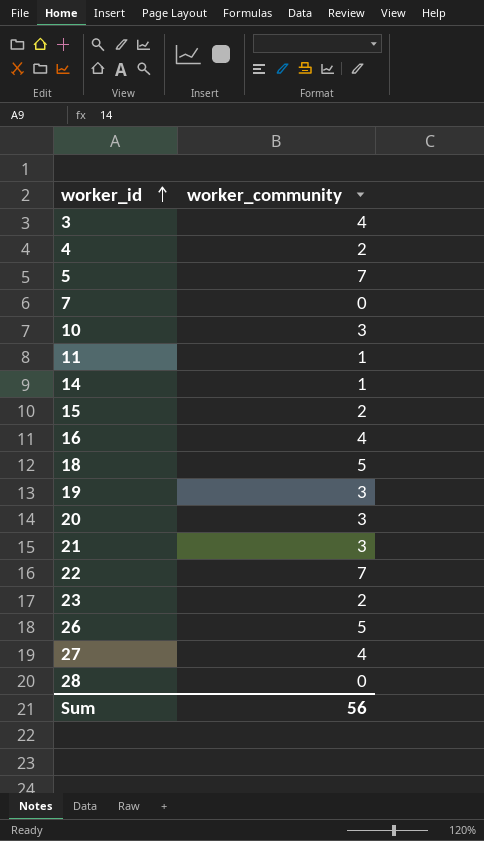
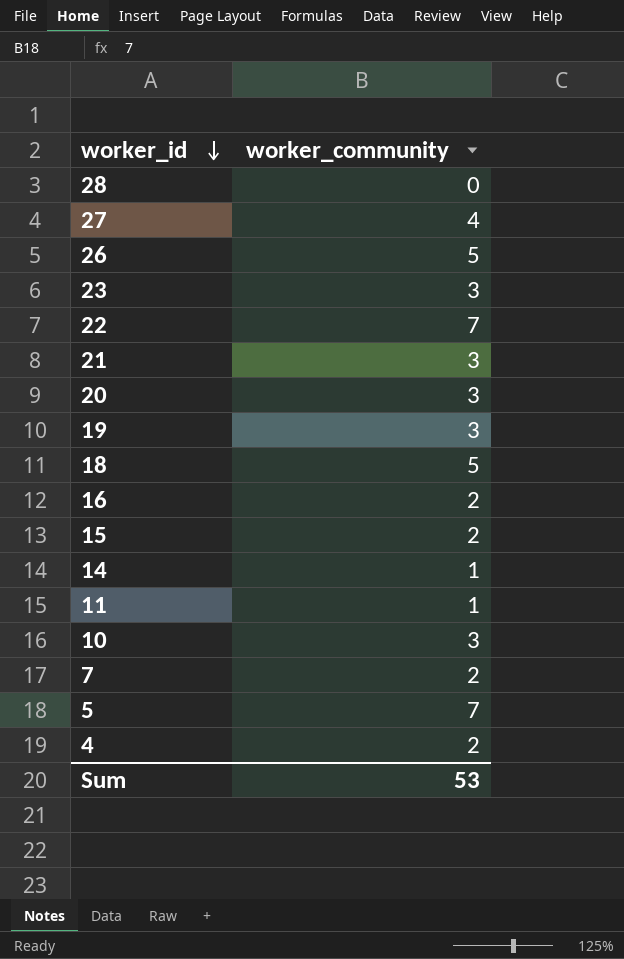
row order: worker_id ascending -> worker_id descending
row 3: 4 -> none
23 | worker_community: 2 -> 3
16 | worker_community: 4 -> 2
7 | worker_community: 0 -> 2
Sum | worker_community: 56 -> 53

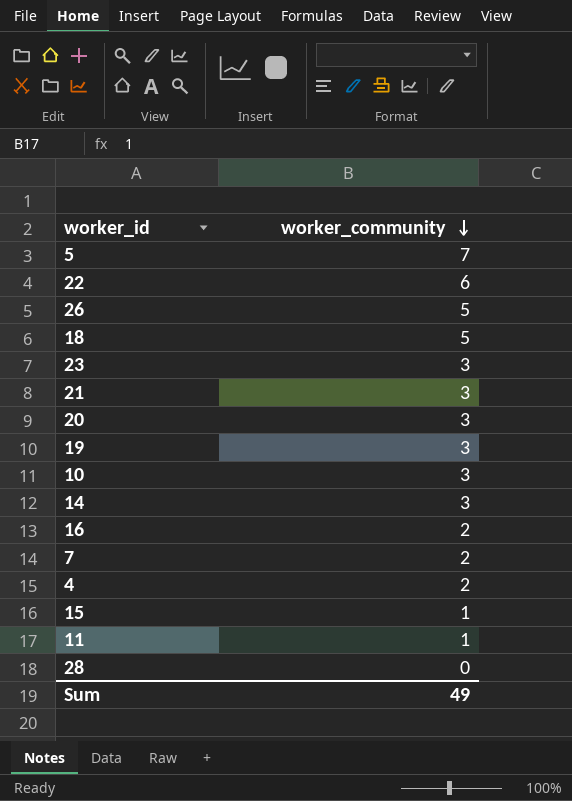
row order: worker_id descending -> worker_community descending
row 27: 4 -> none
22 | worker_community: 7 -> 6
14 | worker_community: 1 -> 3
15 | worker_community: 2 -> 1
Sum | worker_community: 53 -> 49

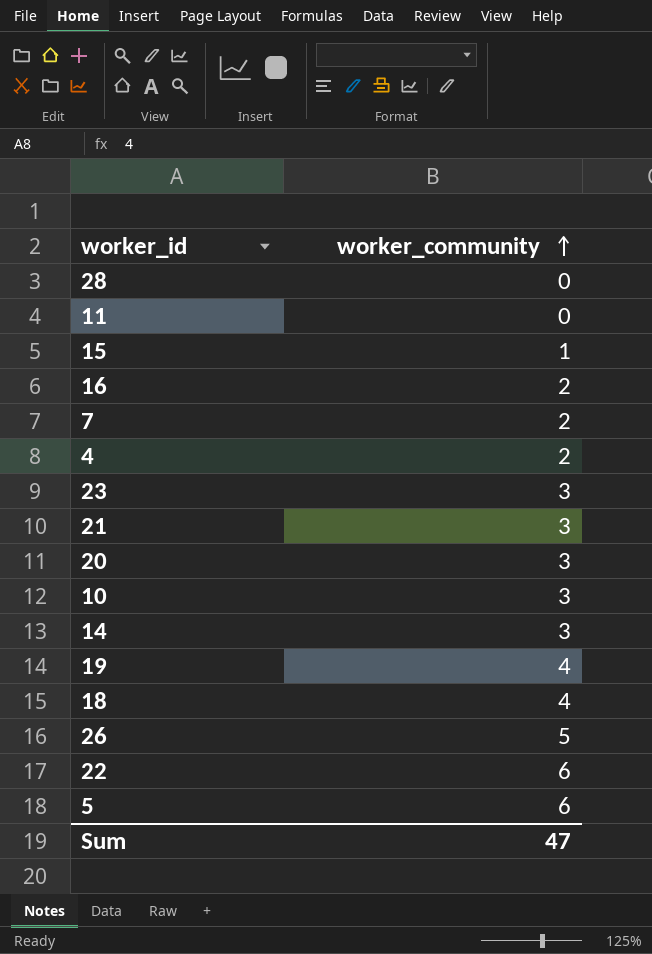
row order: worker_community descending -> worker_community ascending
11 | worker_community: 1 -> 0
19 | worker_community: 3 -> 4
18 | worker_community: 5 -> 4
5 | worker_community: 7 -> 6
Sum | worker_community: 49 -> 47

